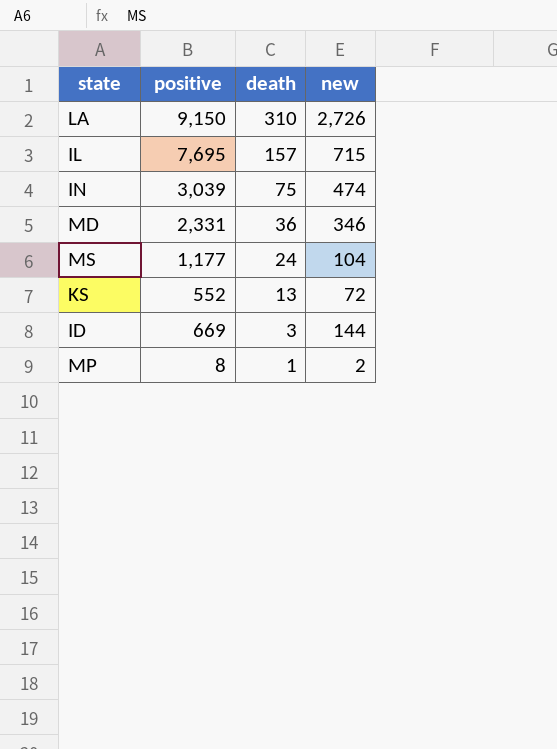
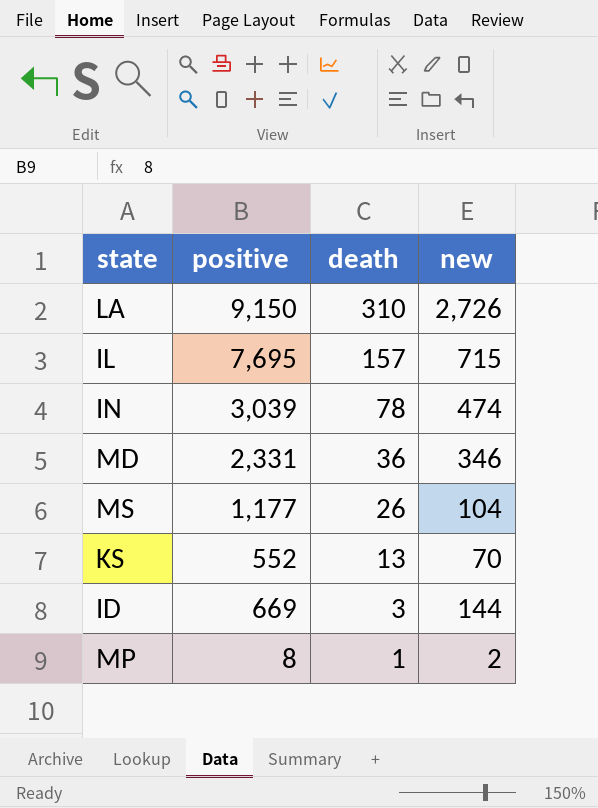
IN | death: 75 -> 78
MS | death: 24 -> 26
KS | new: 72 -> 70

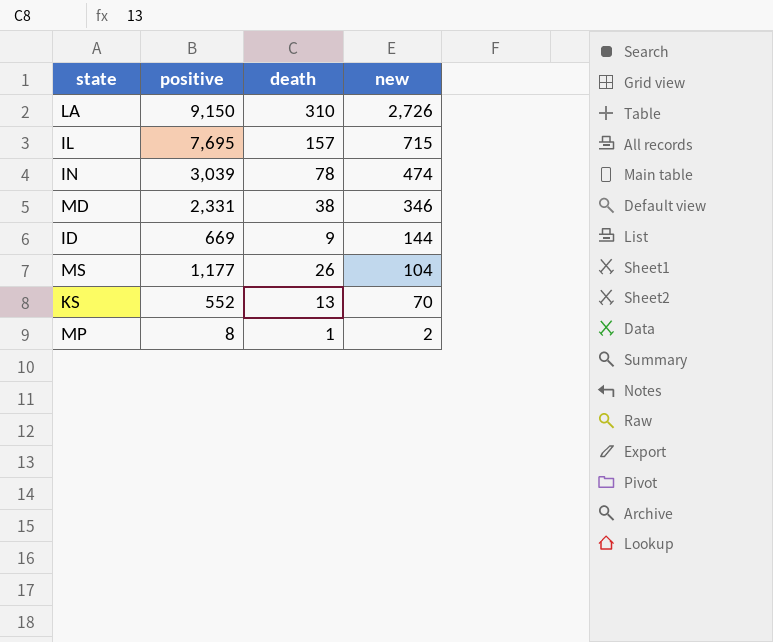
row order: death descending -> new descending
MD | death: 36 -> 38
ID | death: 3 -> 9

